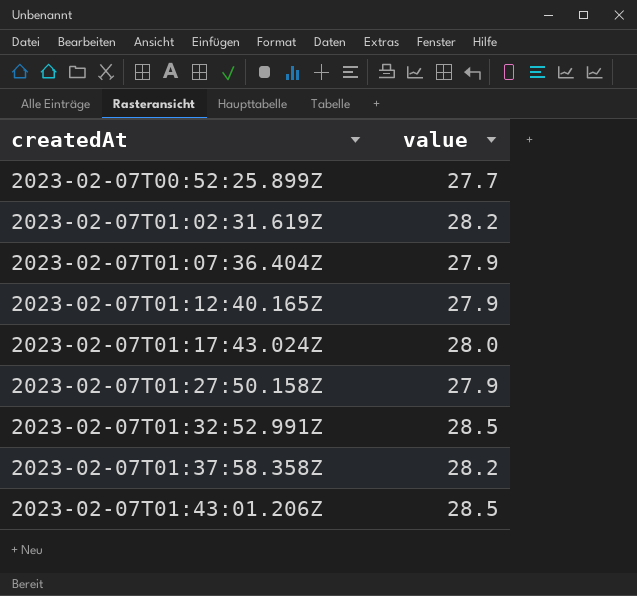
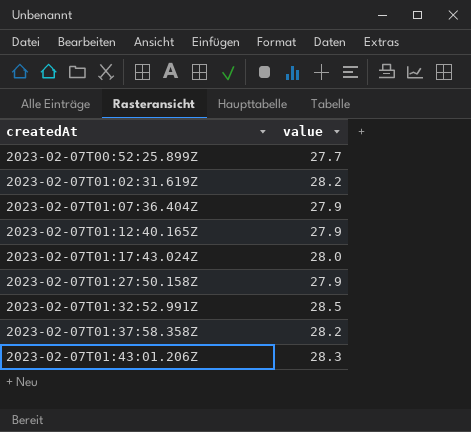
2023-02-07T01:43:01.206Z | value: 28.5 -> 28.3

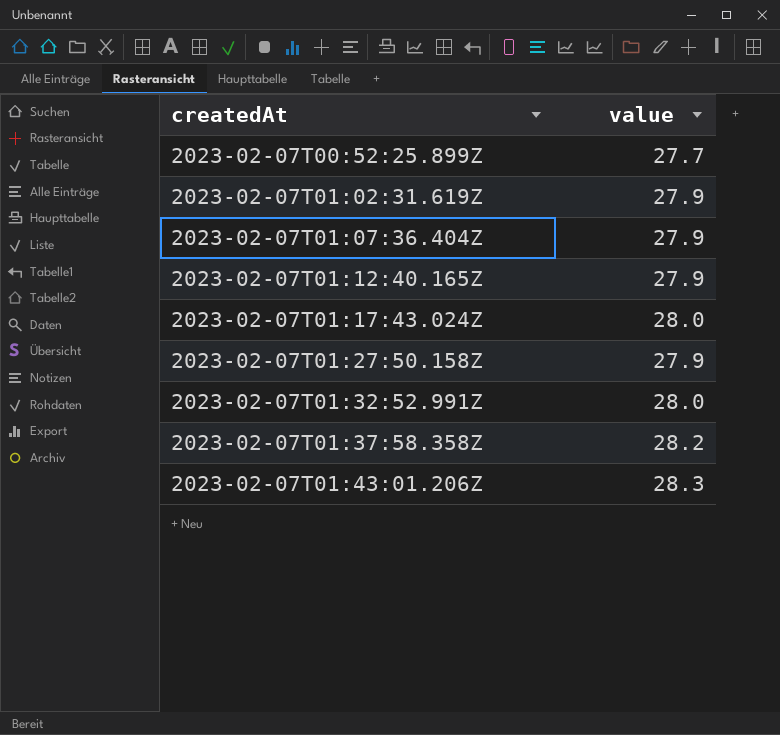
2023-02-07T01:02:31.619Z | value: 28.2 -> 27.9
2023-02-07T01:32:52.991Z | value: 28.5 -> 28.0

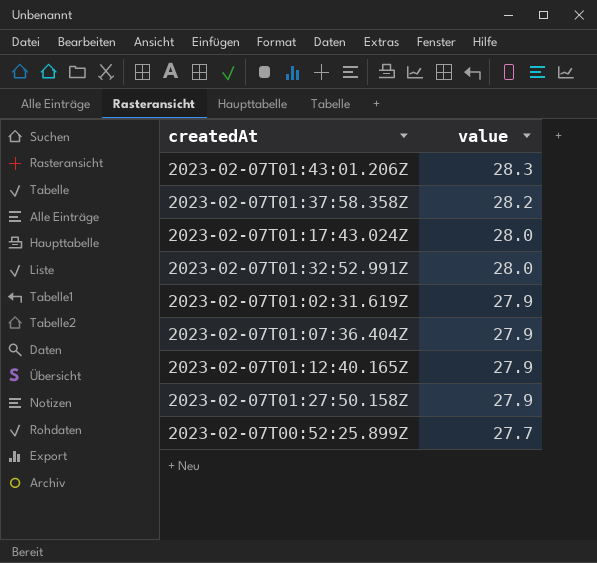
row order: createdAt ascending -> value descending

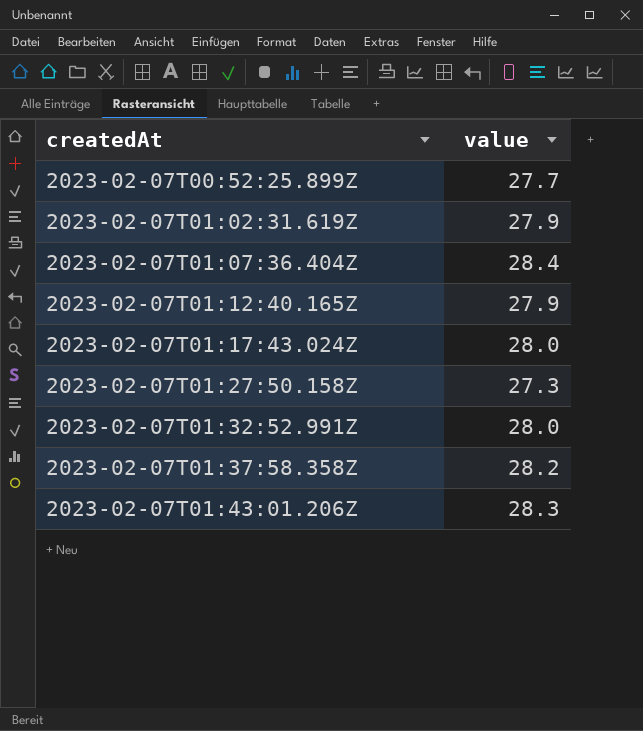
row order: value descending -> createdAt ascending
2023-02-07T01:07:36.404Z | value: 27.9 -> 28.4
2023-02-07T01:27:50.158Z | value: 27.9 -> 27.3

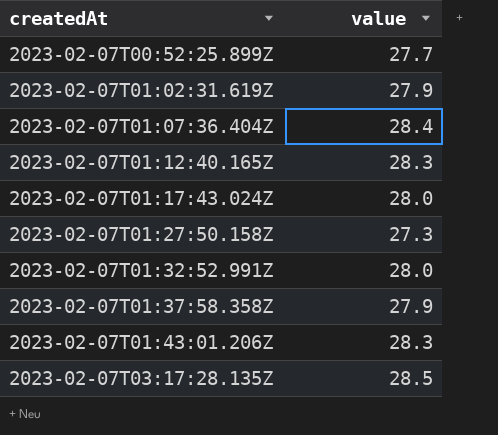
2023-02-07T01:12:40.165Z | value: 27.9 -> 28.3
2023-02-07T01:37:58.358Z | value: 28.2 -> 27.9
row 2023-02-07T03:17:28.135Z: none -> 28.5

